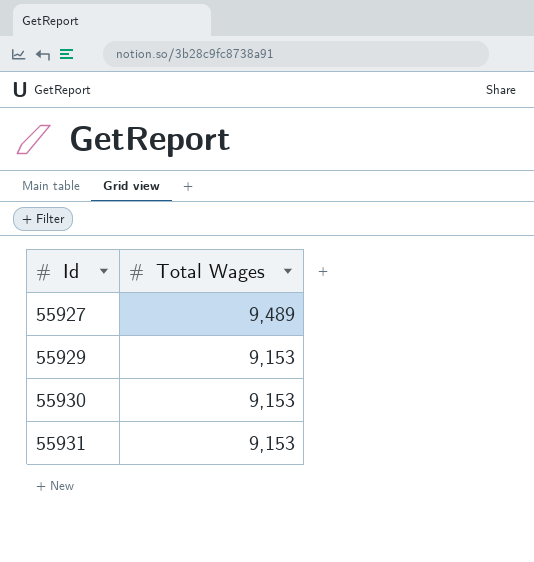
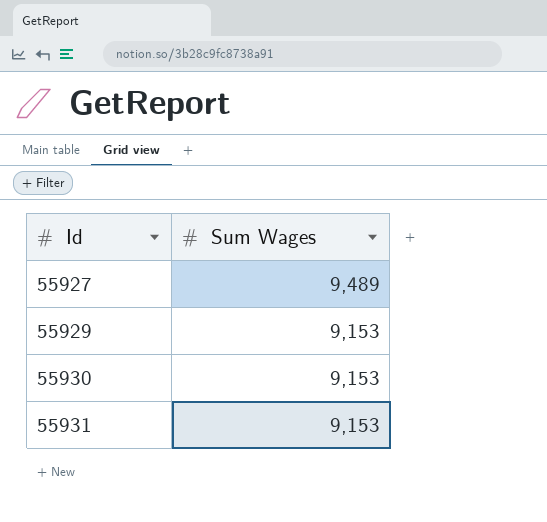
column name: Total Wages -> Sum Wages

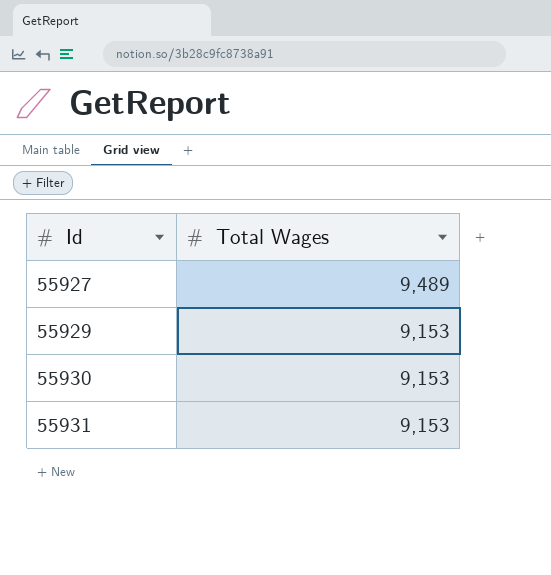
column name: Sum Wages -> Total Wages

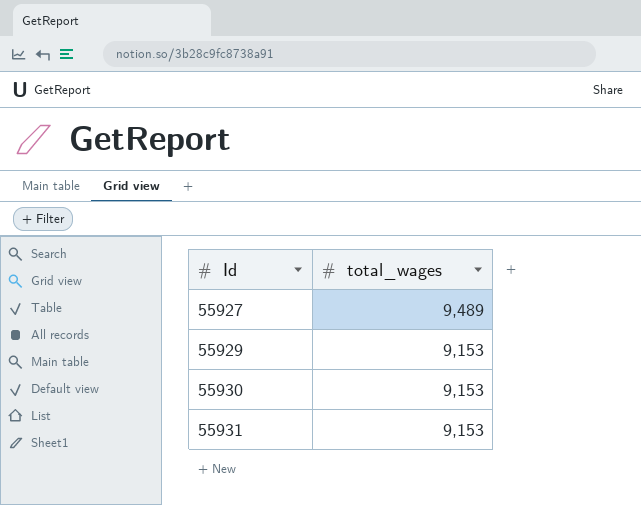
column name: Total Wages -> total_wages

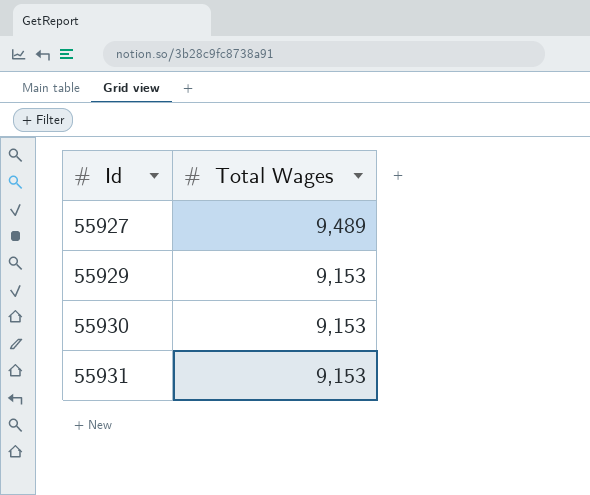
column name: total_wages -> Total Wages

